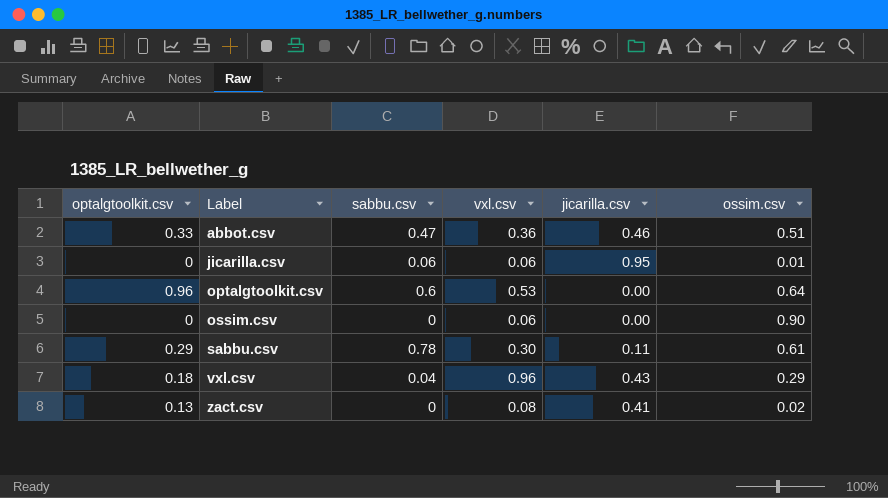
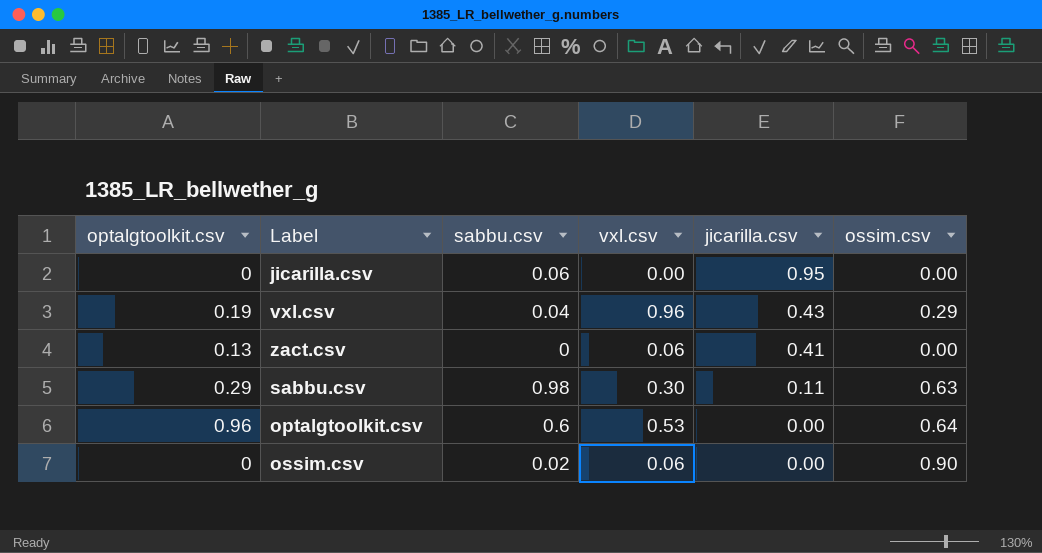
row order: Label ascending -> jicarilla.csv descending
row abbot.csv: 0.33 | 0.47 | 0.36 | 0.46 | 0.51 -> none
jicarilla.csv | vxl.csv: 0.06 -> 0.00
jicarilla.csv | ossim.csv: 0.01 -> 0.00
vxl.csv | optalgtoolkit.csv: 0.18 -> 0.19
zact.csv | vxl.csv: 0.08 -> 0.06
zact.csv | ossim.csv: 0.02 -> 0.00
sabbu.csv | sabbu.csv: 0.78 -> 0.98
sabbu.csv | ossim.csv: 0.61 -> 0.63
ossim.csv | sabbu.csv: 0 -> 0.02

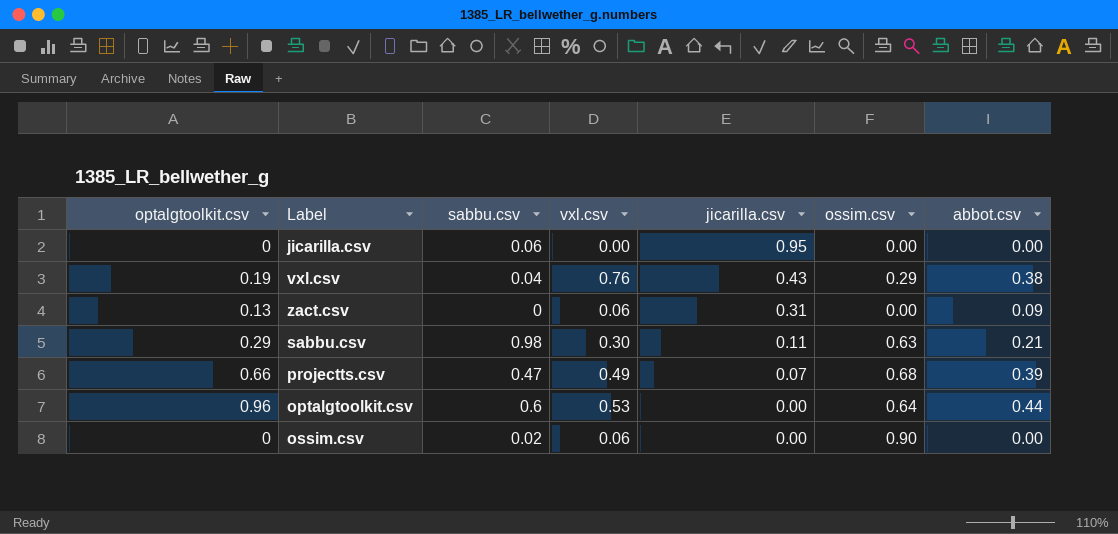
column abbot.csv | position: none -> 7
vxl.csv | vxl.csv: 0.96 -> 0.76
zact.csv | jicarilla.csv: 0.41 -> 0.31
row projectts.csv: none -> 0.66 | 0.47 | 0.49 | 0.07 | 0.68 | 0.39

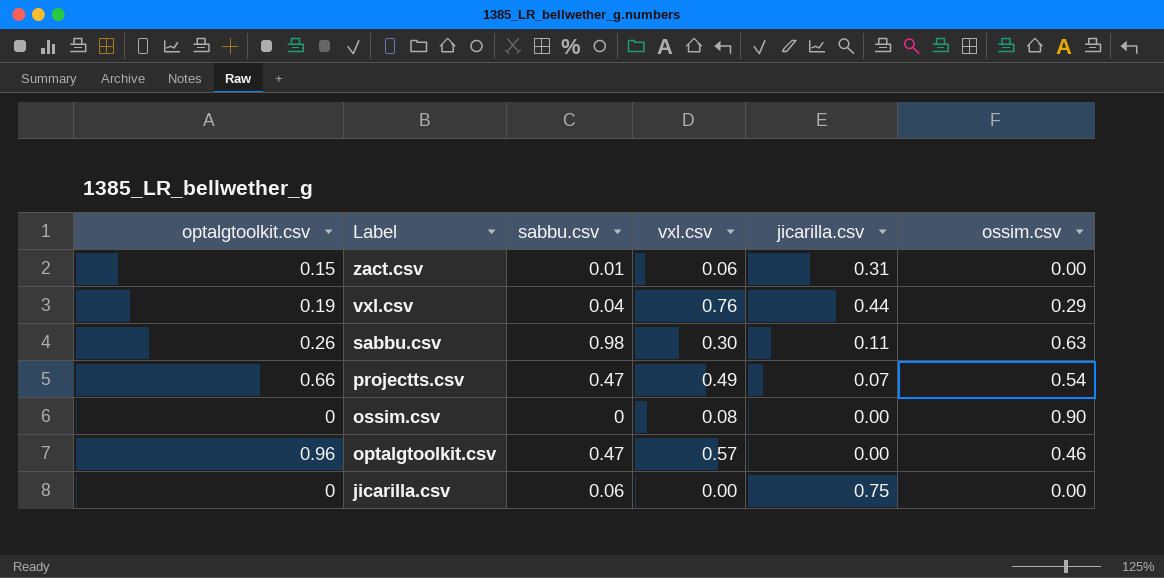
row order: jicarilla.csv descending -> Label descending
column abbot.csv | position: 7 -> none
zact.csv | optalgtoolkit.csv: 0.13 -> 0.15
zact.csv | sabbu.csv: 0 -> 0.01
vxl.csv | jicarilla.csv: 0.43 -> 0.44
sabbu.csv | optalgtoolkit.csv: 0.29 -> 0.26
projectts.csv | ossim.csv: 0.68 -> 0.54
ossim.csv | sabbu.csv: 0.02 -> 0
ossim.csv | vxl.csv: 0.06 -> 0.08
optalgtoolkit.csv | sabbu.csv: 0.6 -> 0.47
optalgtoolkit.csv | vxl.csv: 0.53 -> 0.57
optalgtoolkit.csv | ossim.csv: 0.64 -> 0.46
jicarilla.csv | jicarilla.csv: 0.95 -> 0.75

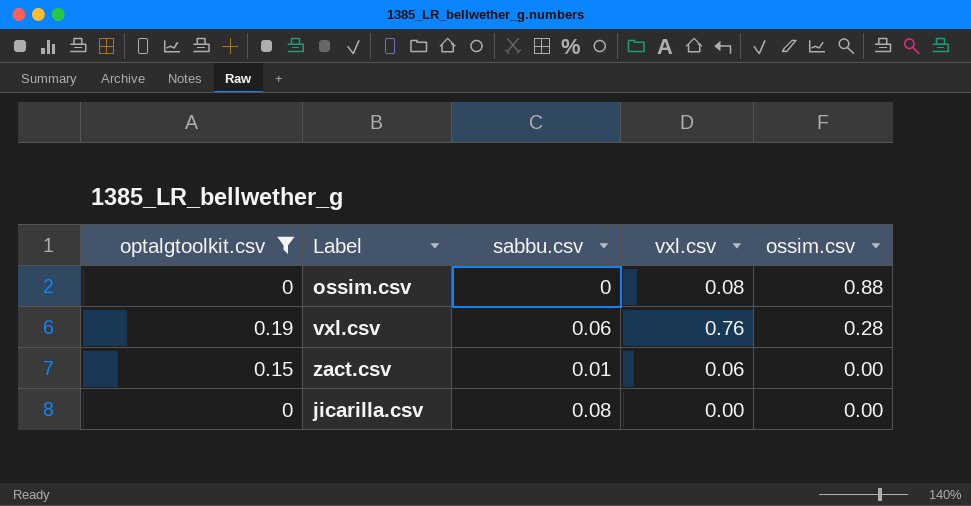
filter: none -> optalgtoolkit.csv <= 0.19
row order: Label descending -> ossim.csv descending
column jicarilla.csv | position: 5 -> none
ossim.csv | ossim.csv: 0.90 -> 0.88
vxl.csv | sabbu.csv: 0.04 -> 0.06
vxl.csv | ossim.csv: 0.29 -> 0.28
jicarilla.csv | sabbu.csv: 0.06 -> 0.08

